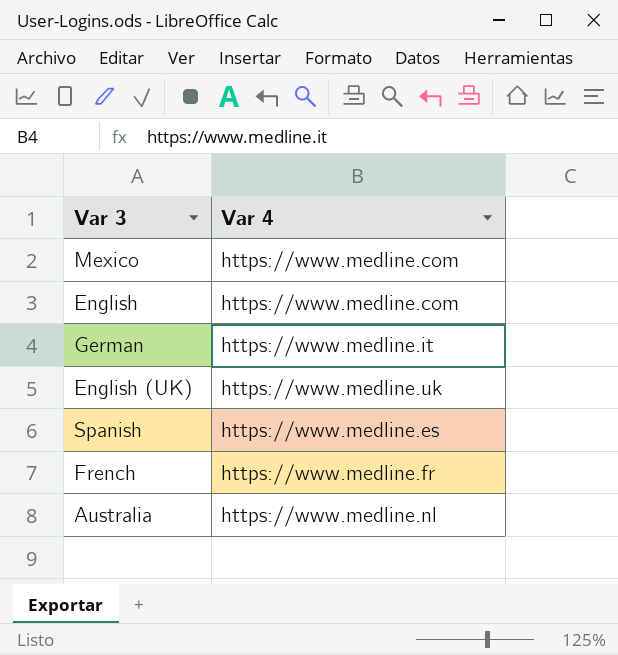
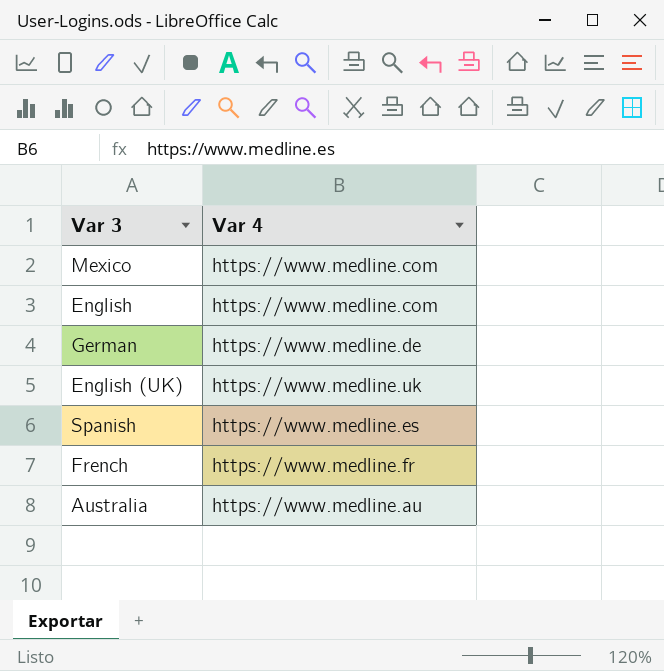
German | Var 4: https://www.medline.it -> https://www.medline.de
Australia | Var 4: https://www.medline.nl -> https://www.medline.au

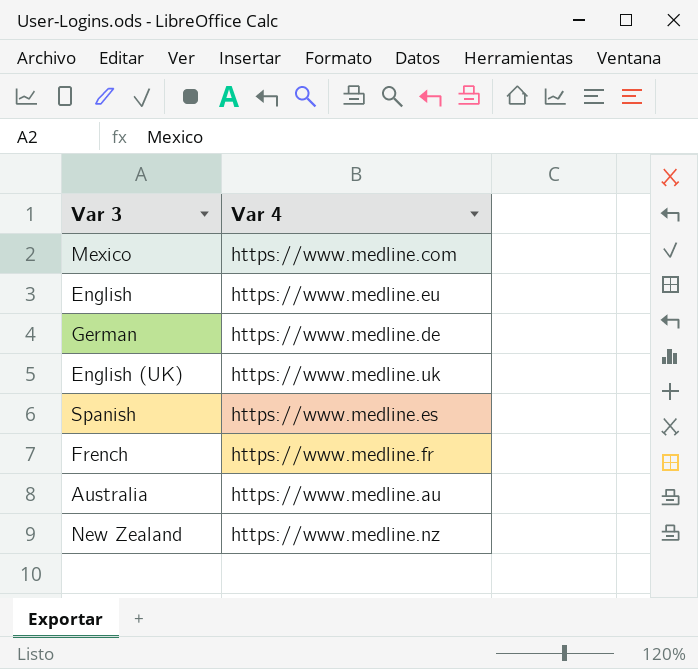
English | Var 4: https://www.medline.com -> https://www.medline.eu
row New Zealand: none -> https://www.medline.nz

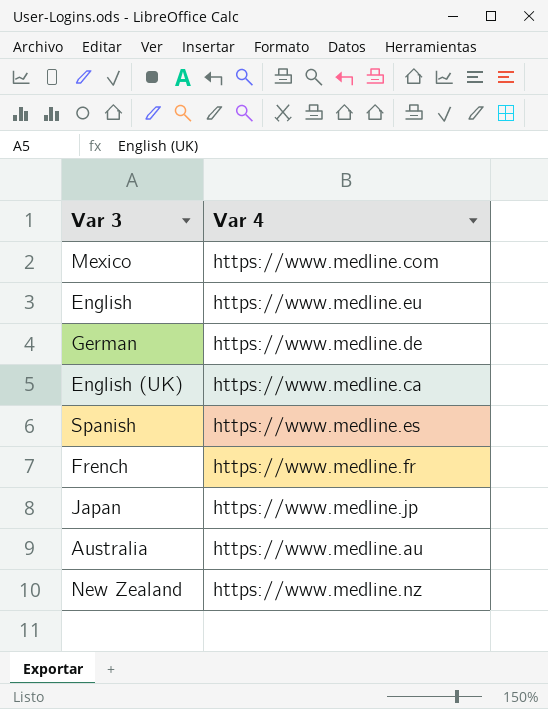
English (UK) | Var 4: https://www.medline.uk -> https://www.medline.ca
row Japan: none -> https://www.medline.jp

